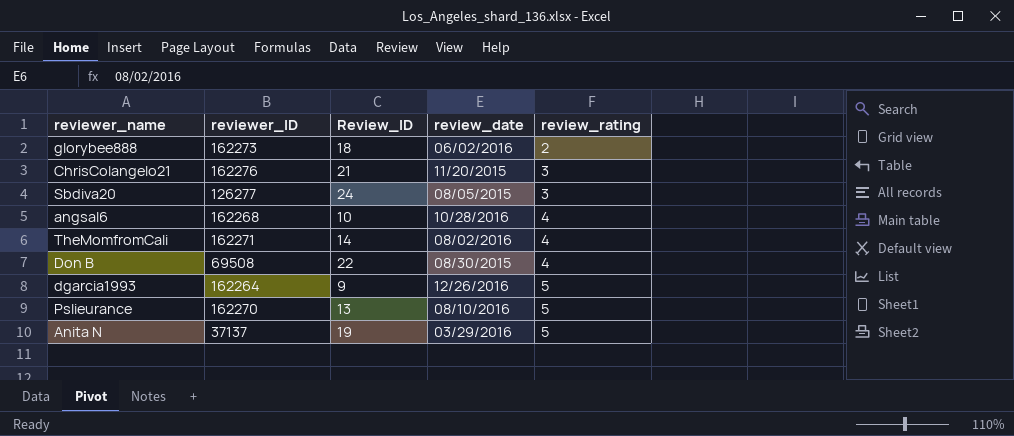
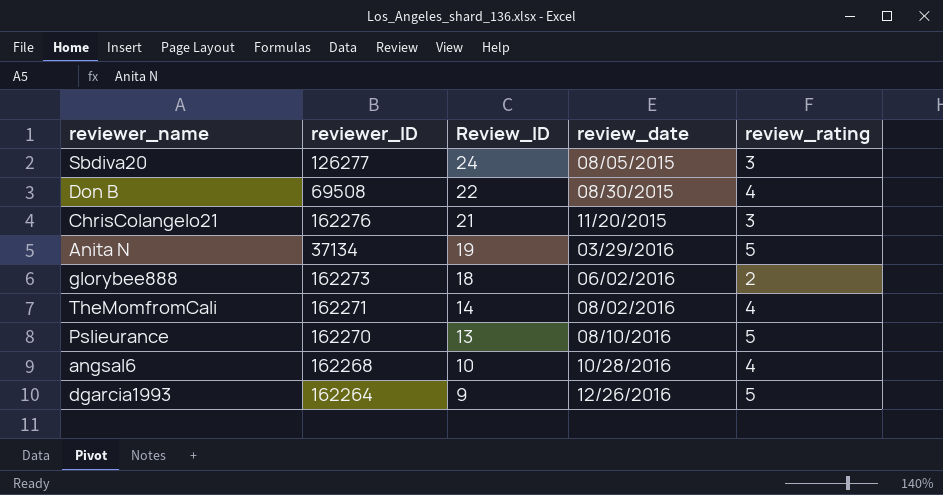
row order: review_rating ascending -> Review_ID descending
Anita N | reviewer_ID: 37137 -> 37134

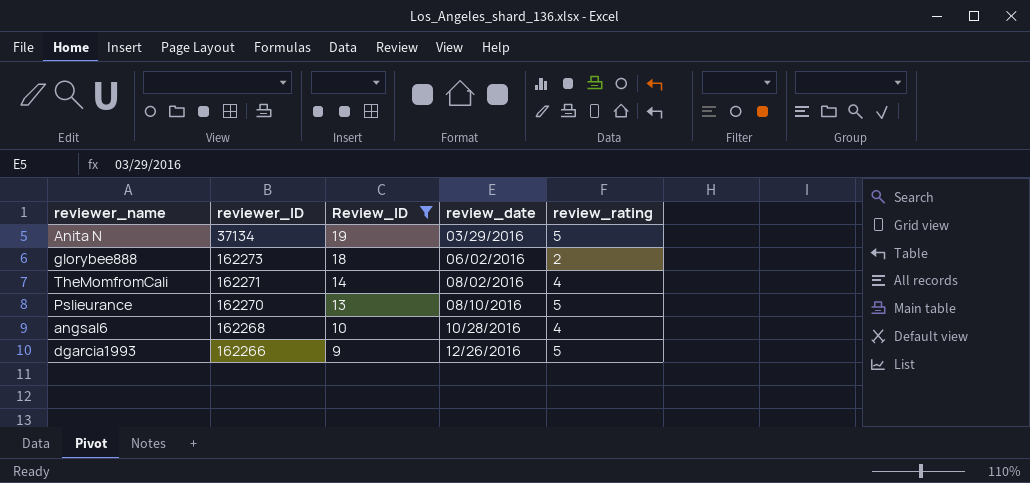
filter: none -> Review_ID <= 19
dgarcia1993 | reviewer_ID: 162264 -> 162266

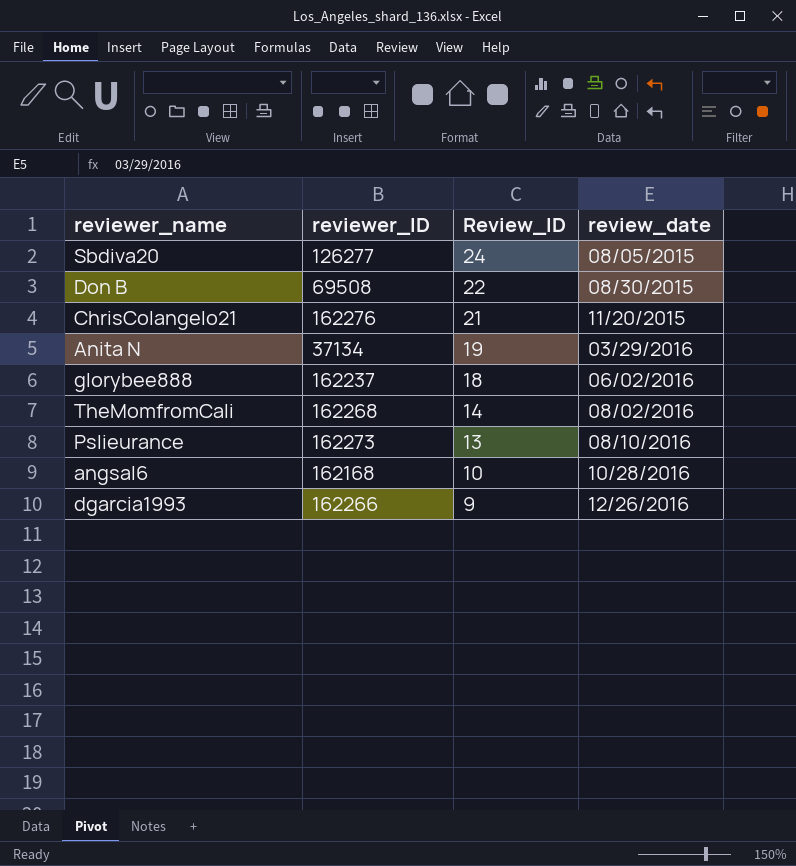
filter: Review_ID <= 19 -> none
column review_rating | position: 5 -> none
glorybee888 | reviewer_ID: 162273 -> 162237
TheMomfromCali | reviewer_ID: 162271 -> 162268
Pslieurance | reviewer_ID: 162270 -> 162273
angsal6 | reviewer_ID: 162268 -> 162168

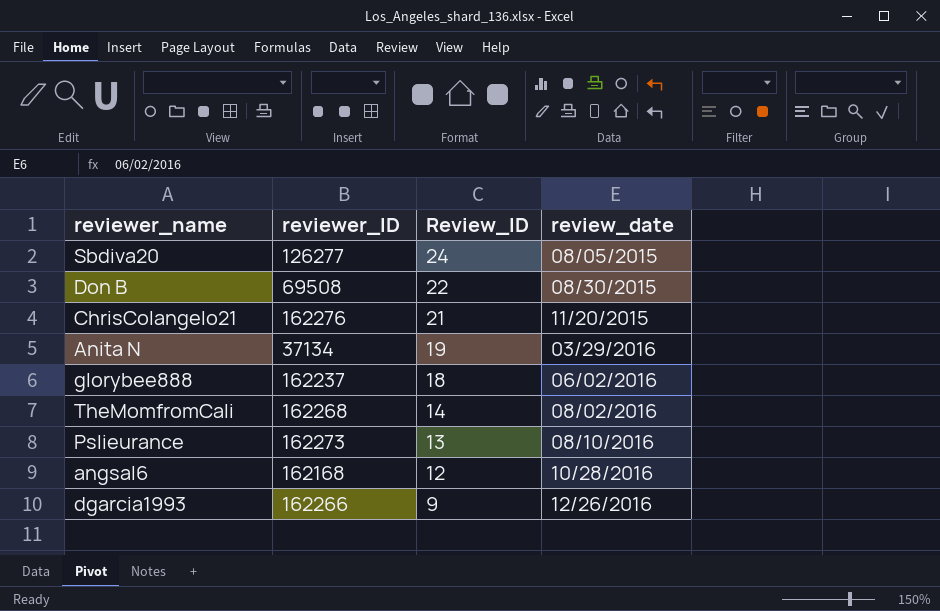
angsal6 | Review_ID: 10 -> 12

